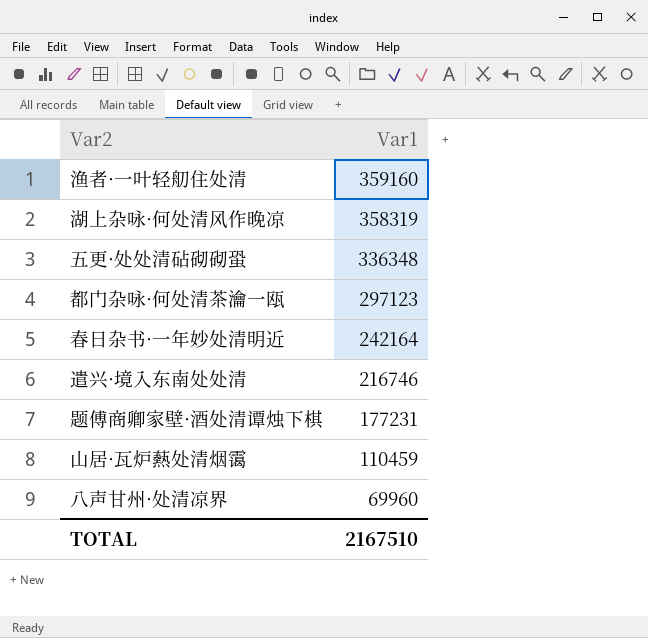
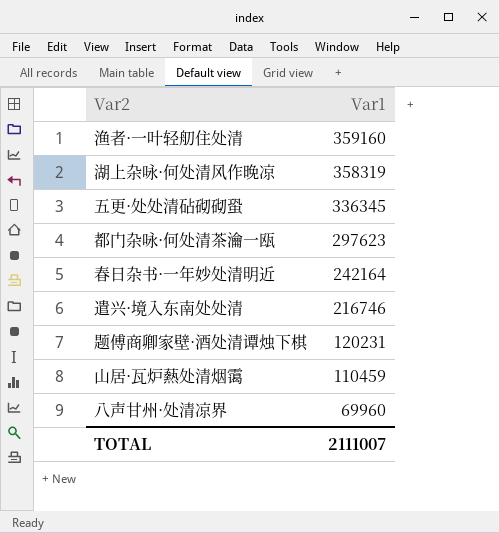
五更·处处清砧砌砌蛩 | Var1: 336348 -> 336345
都门杂咏·何处清茶瀹一瓯 | Var1: 297123 -> 297623
题傅商卿家壁·酒处清谭烛下棋 | Var1: 177231 -> 120231
TOTAL | Var1: 2167510 -> 2111007

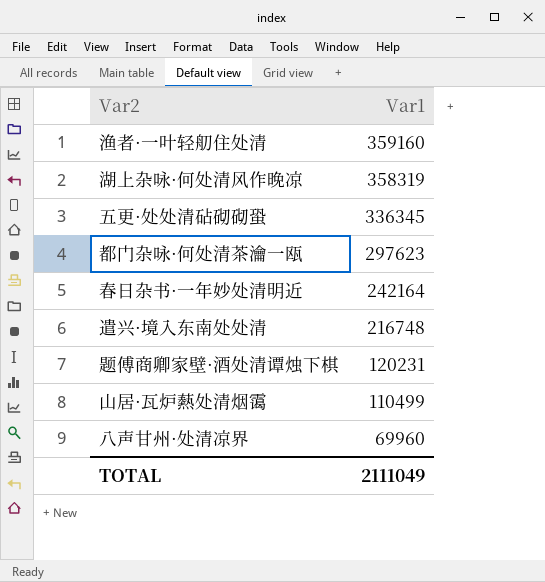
遣兴·境入东南处处清 | Var1: 216746 -> 216748
山居·瓦炉爇处清烟霭 | Var1: 110459 -> 110499
TOTAL | Var1: 2111007 -> 2111049

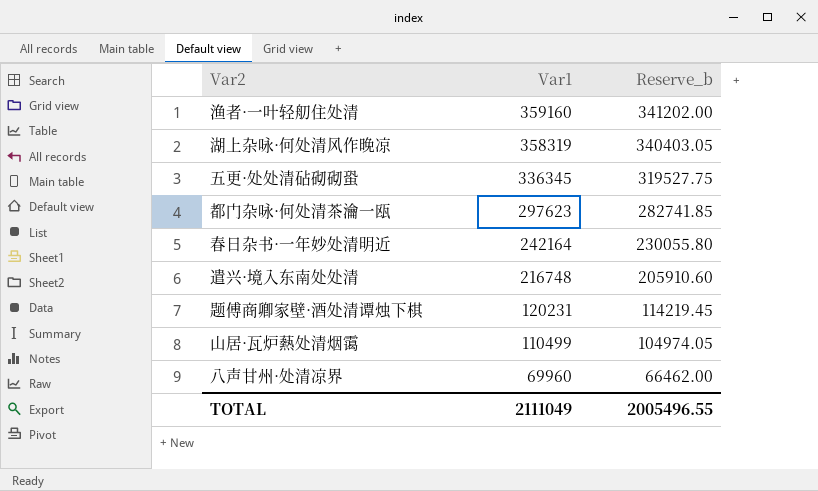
column Reserve_b | formula: none -> [Var1] * 0.95

